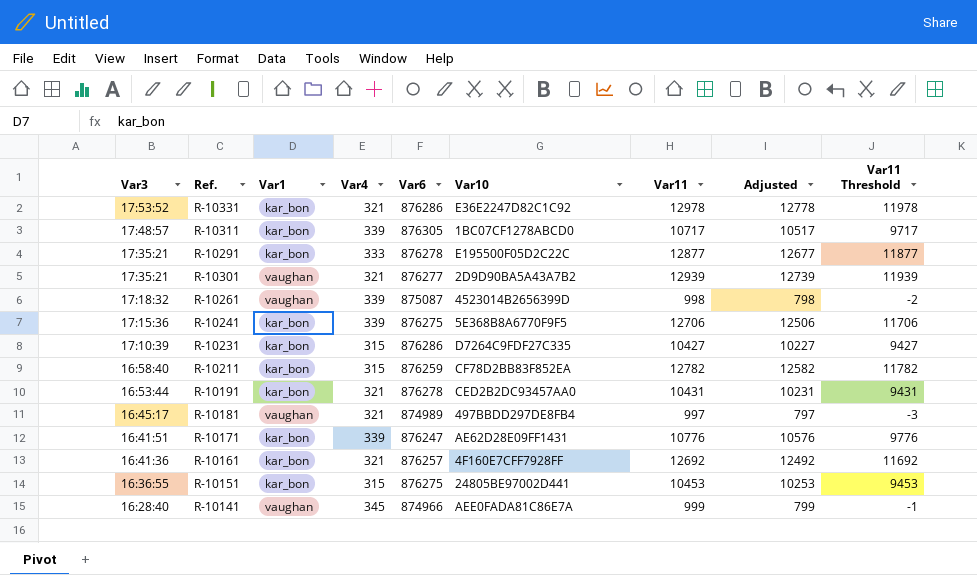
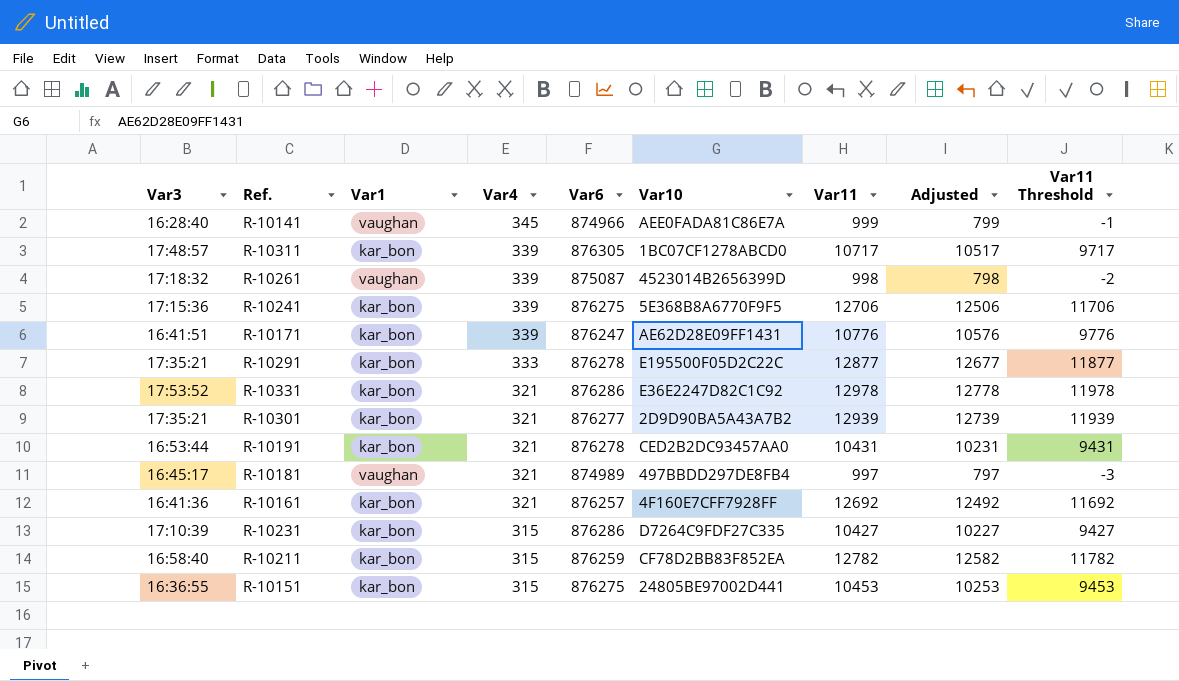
row order: Var3 descending -> Var4 descending
R-10301 | Var1: vaughan -> kar_bon

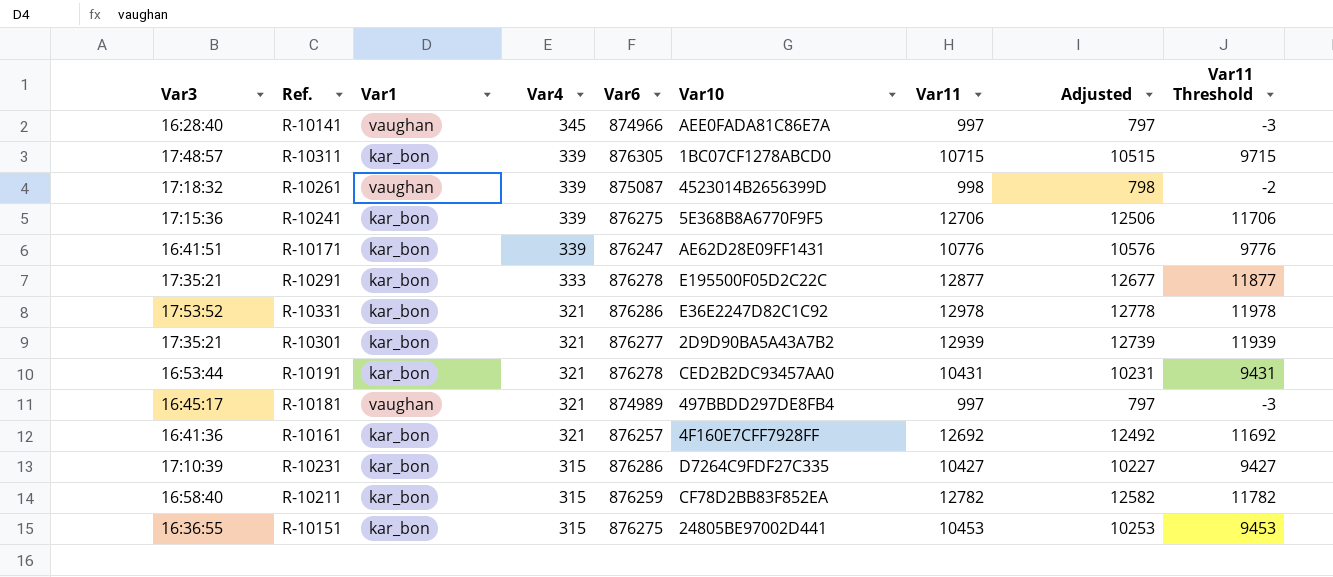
R-10141 | Var11: 999 -> 997
R-10141 | Adjusted: 799 -> 797
R-10141 | Var11 Threshold: -1 -> -3
R-10311 | Var11: 10717 -> 10715
R-10311 | Adjusted: 10517 -> 10515
R-10311 | Var11 Threshold: 9717 -> 9715

